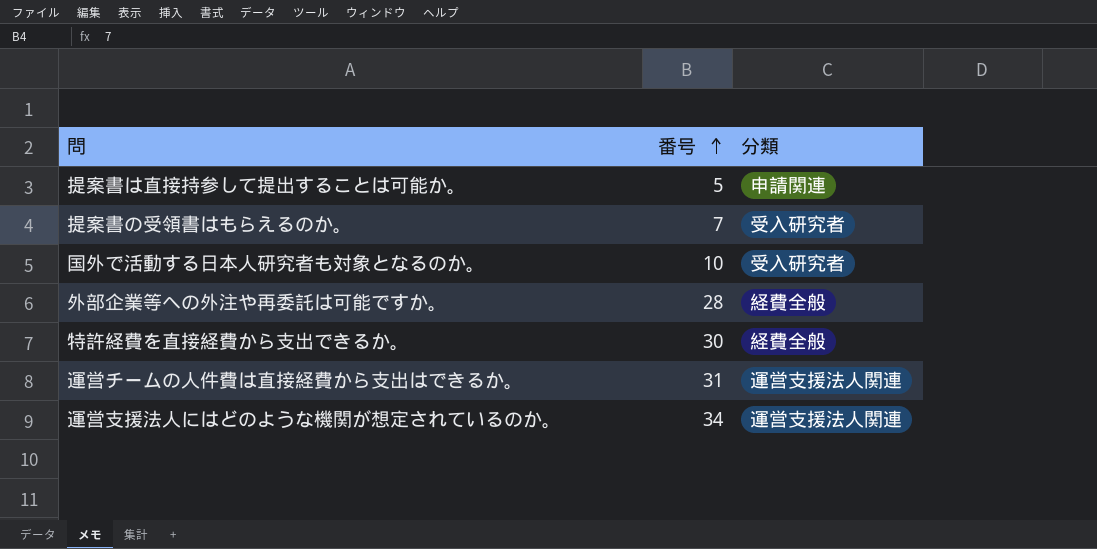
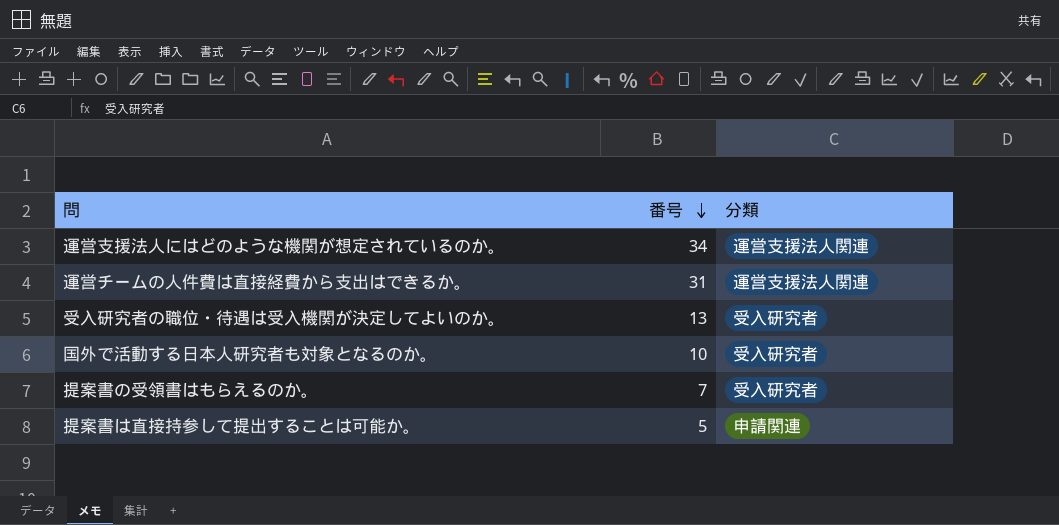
row order: 番号 ascending -> 番号 descending
row 外部企業等への外注や再委託は可能ですか。: 28 | 経費全般 -> none
row 特許経費を直接経費から支出できるか。: 30 | 経費全般 -> none
row 受入研究者の職位・待遇は受入機関が決定してよいのか。: none -> 13 | 受入研究者

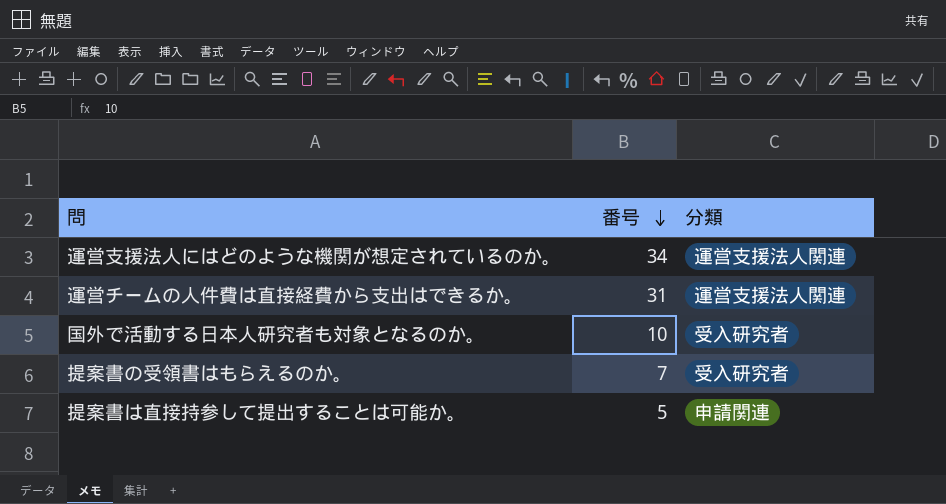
row 受入研究者の職位・待遇は受入機関が決定してよいのか。: 13 | 受入研究者 -> none

